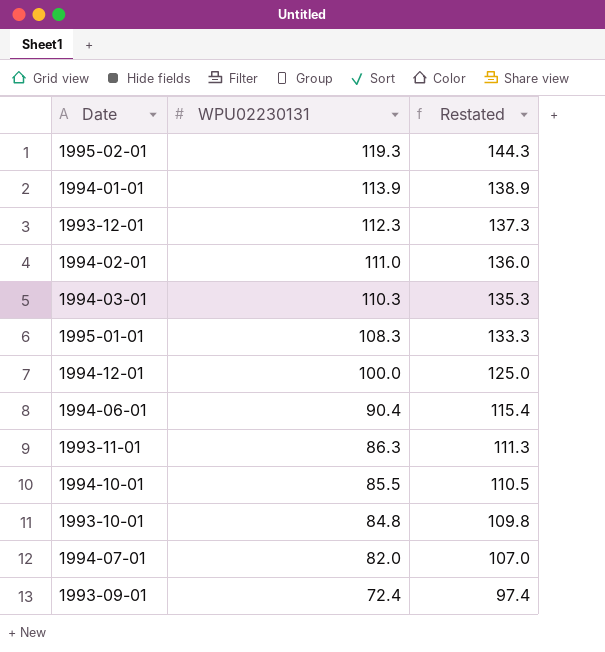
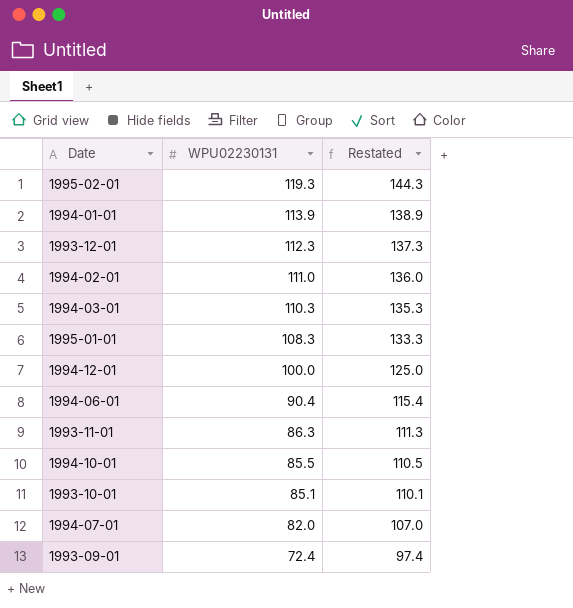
1993-10-01 | WPU02230131: 84.8 -> 85.1
1993-10-01 | Restated: 109.8 -> 110.1

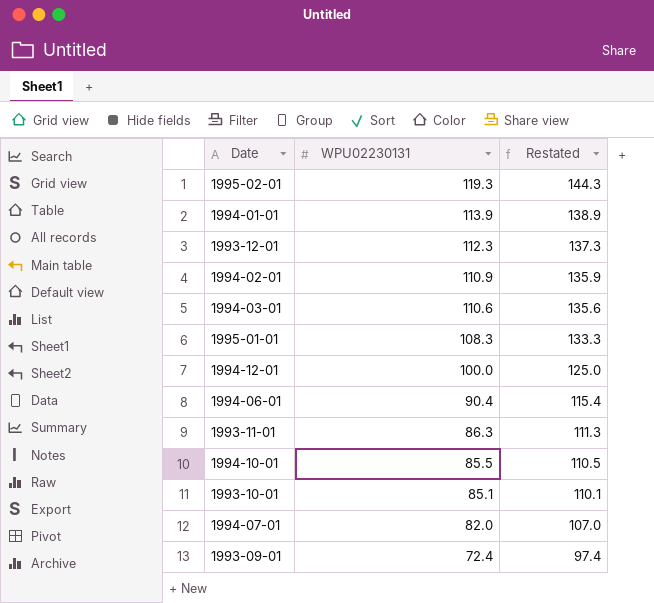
1994-02-01 | WPU02230131: 111.0 -> 110.9
1994-02-01 | Restated: 136.0 -> 135.9
1994-03-01 | WPU02230131: 110.3 -> 110.6
1994-03-01 | Restated: 135.3 -> 135.6

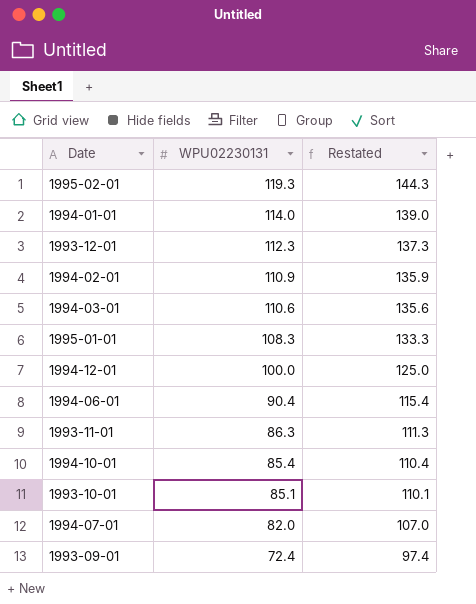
1994-01-01 | WPU02230131: 113.9 -> 114.0
1994-01-01 | Restated: 138.9 -> 139.0
1994-10-01 | WPU02230131: 85.5 -> 85.4
1994-10-01 | Restated: 110.5 -> 110.4

